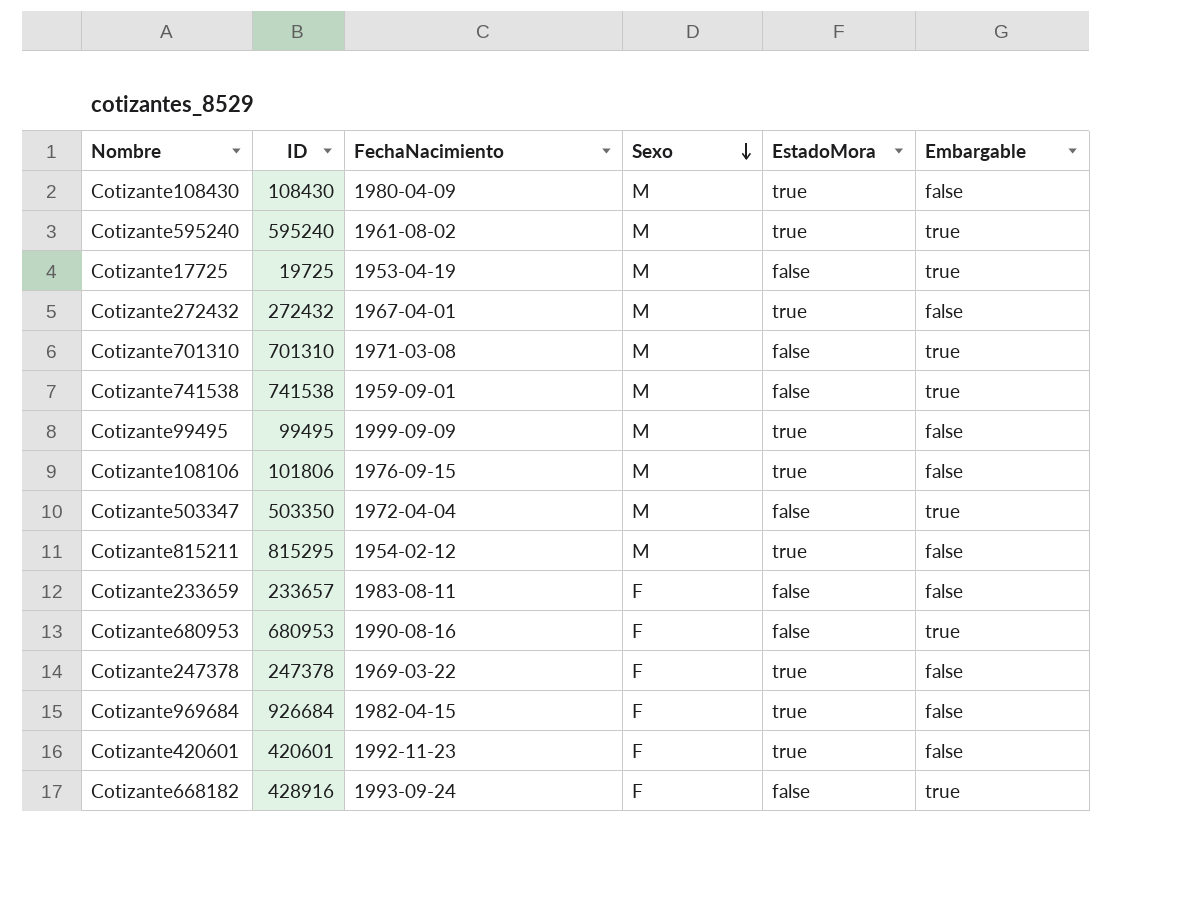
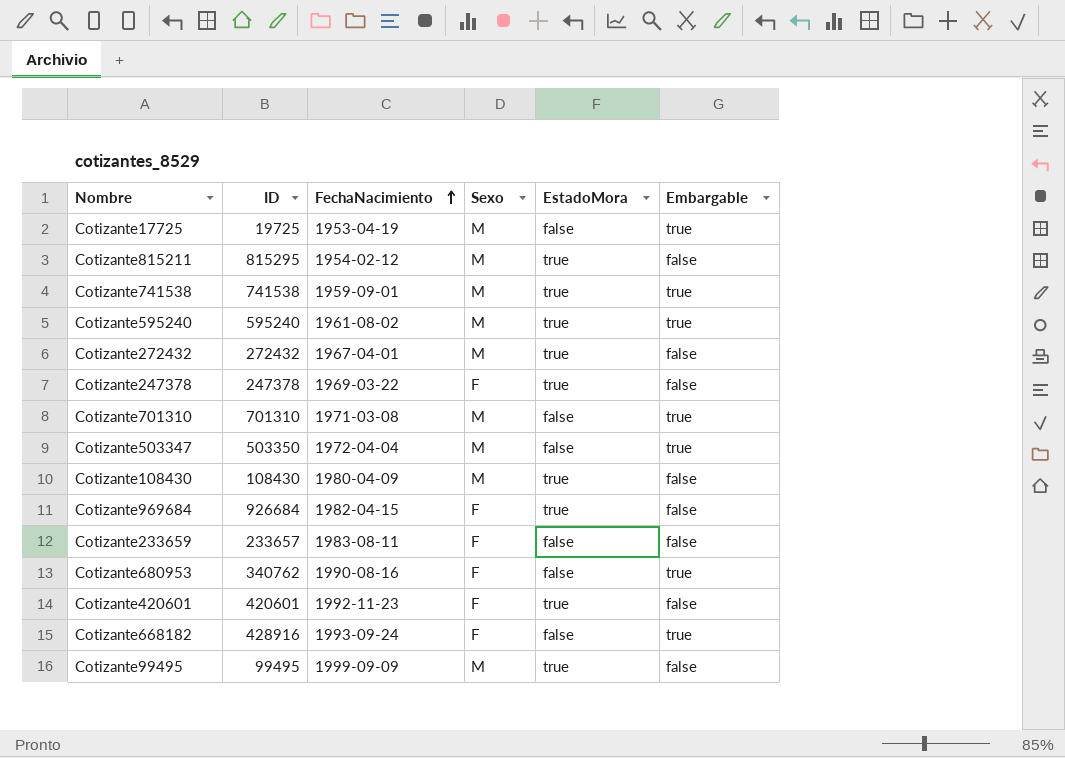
row order: Sexo descending -> FechaNacimiento ascending
row Cotizante108106: 101806 | 1976-09-15 | M | true | false -> none
Cotizante741538 | EstadoMora: false -> true
Cotizante680953 | ID: 680953 -> 340762

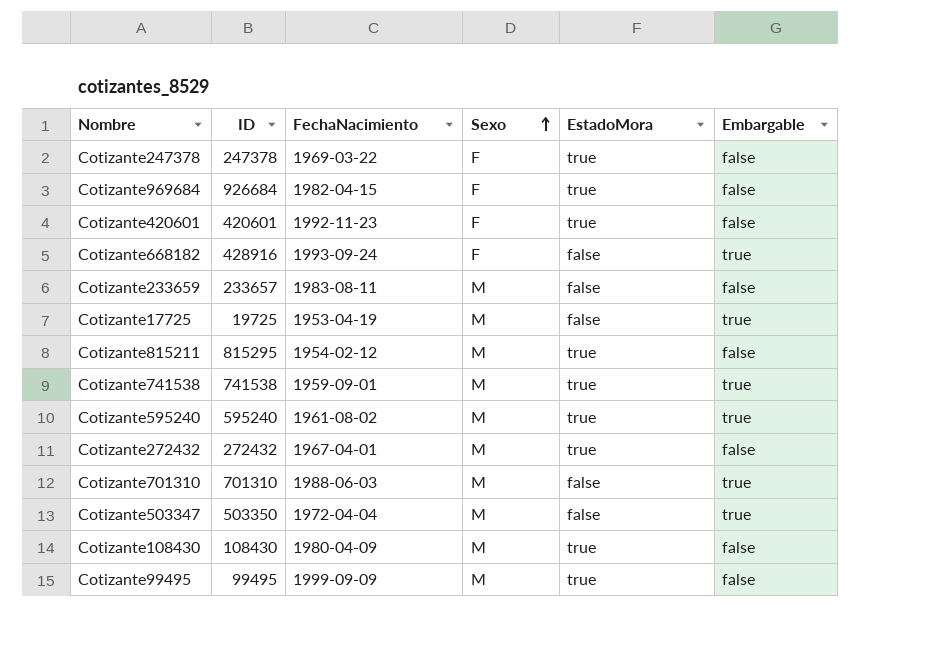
row order: FechaNacimiento ascending -> Sexo ascending
row Cotizante680953: 340762 | 1990-08-16 | F | false | true -> none
Cotizante233659 | Sexo: F -> M
Cotizante701310 | FechaNacimiento: 1971-03-08 -> 1988-06-03

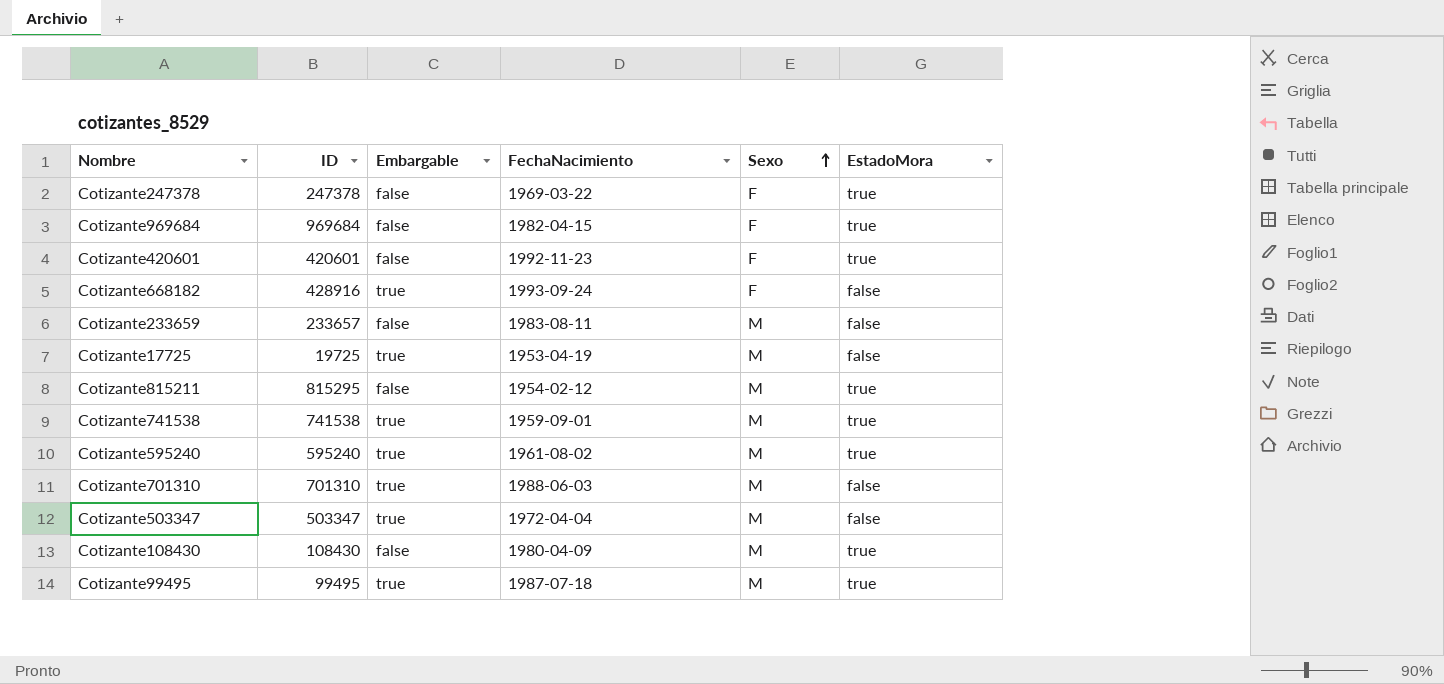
column Embargable | position: 6 -> 3
row Cotizante272432: 272432 | 1967-04-01 | M | true | false -> none
Cotizante969684 | ID: 926684 -> 969684
Cotizante503347 | ID: 503350 -> 503347
Cotizante99495 | Embargable: false -> true
Cotizante99495 | FechaNacimiento: 1999-09-09 -> 1987-07-18

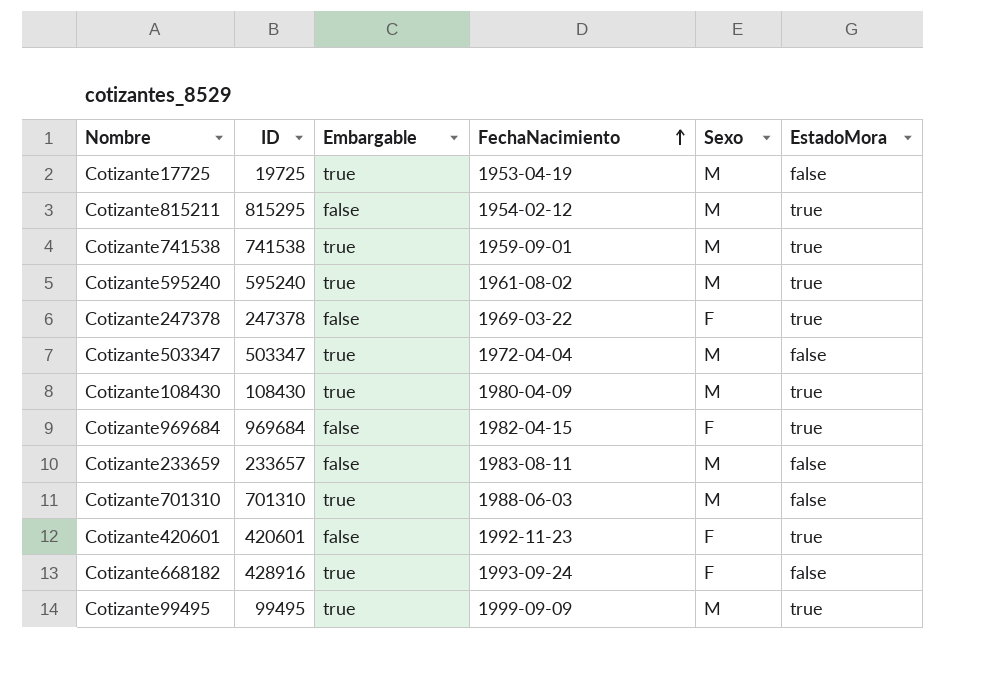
row order: Sexo ascending -> FechaNacimiento ascending
Cotizante108430 | Embargable: false -> true
Cotizante99495 | FechaNacimiento: 1987-07-18 -> 1999-09-09

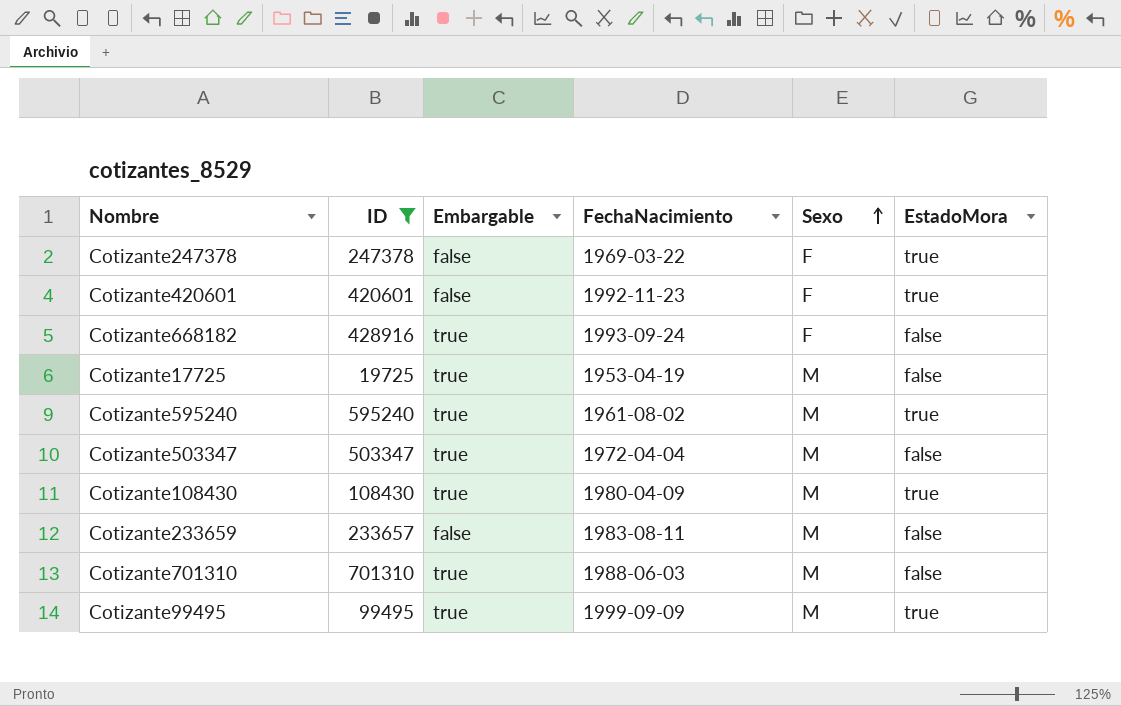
filter: none -> ID <= 701310
row order: FechaNacimiento ascending -> Sexo ascending

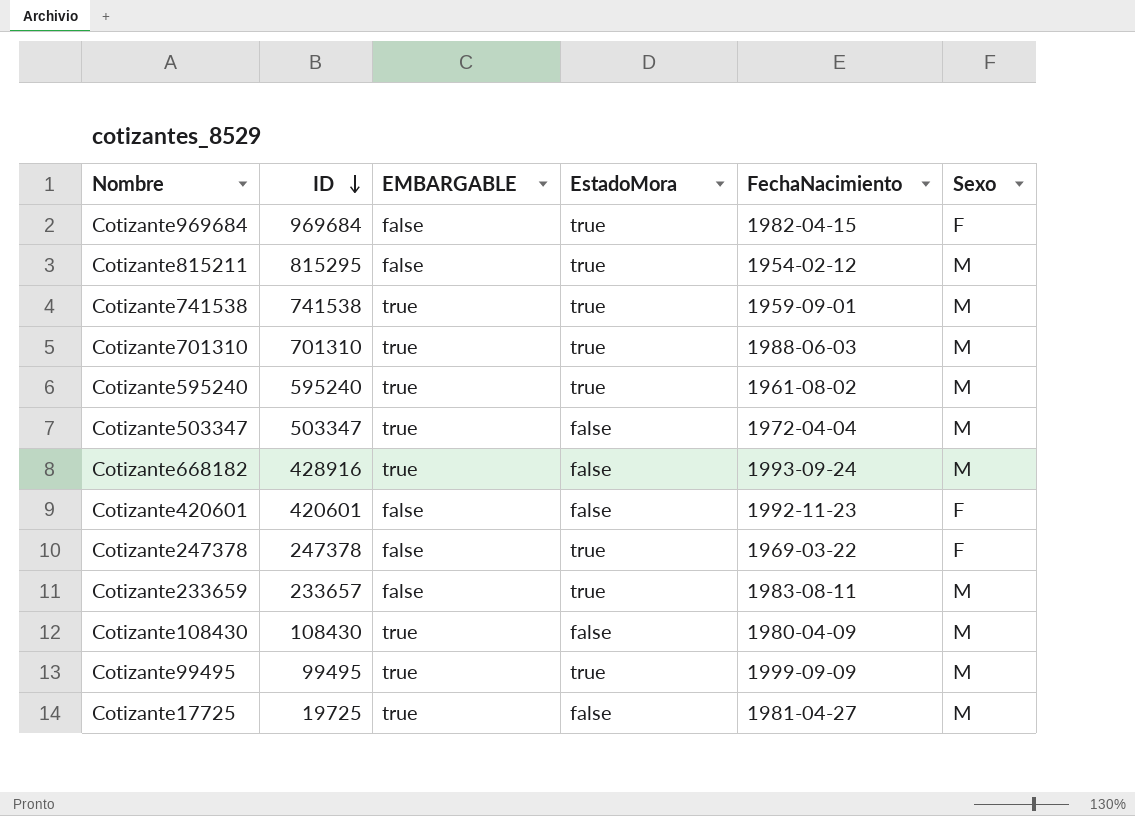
filter: ID <= 701310 -> none
row order: Sexo ascending -> ID descending
column name: Embargable -> EMBARGABLE
column EstadoMora | position: 6 -> 4
Cotizante701310 | EstadoMora: false -> true
Cotizante668182 | Sexo: F -> M
Cotizante420601 | EstadoMora: true -> false
Cotizante233659 | EstadoMora: false -> true
Cotizante108430 | EstadoMora: true -> false
Cotizante17725 | FechaNacimiento: 1953-04-19 -> 1981-04-27

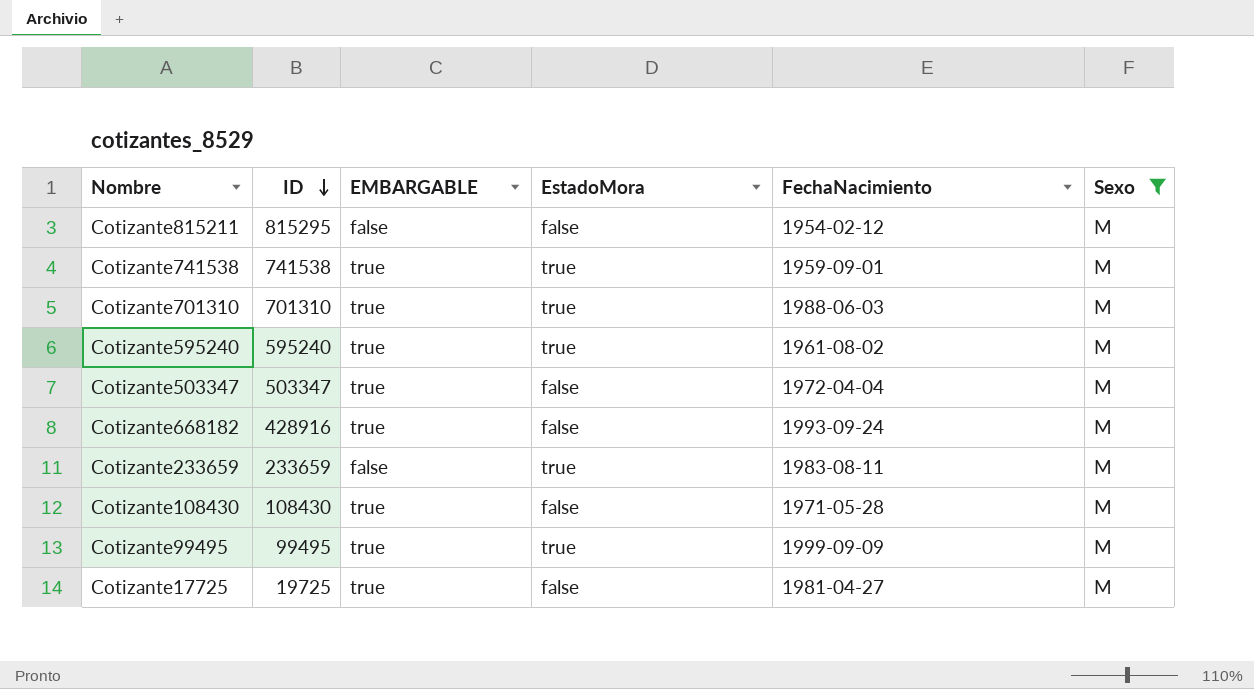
filter: none -> Sexo = M
Cotizante815211 | EstadoMora: true -> false
Cotizante233659 | ID: 233657 -> 233659
Cotizante108430 | FechaNacimiento: 1980-04-09 -> 1971-05-28

